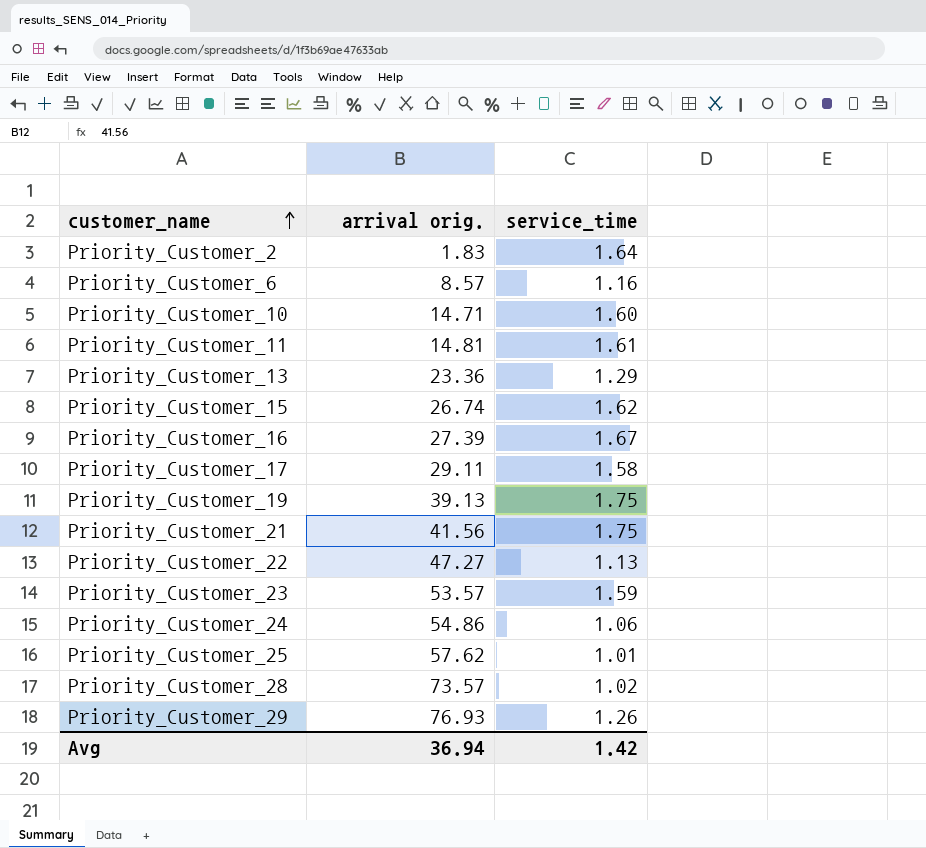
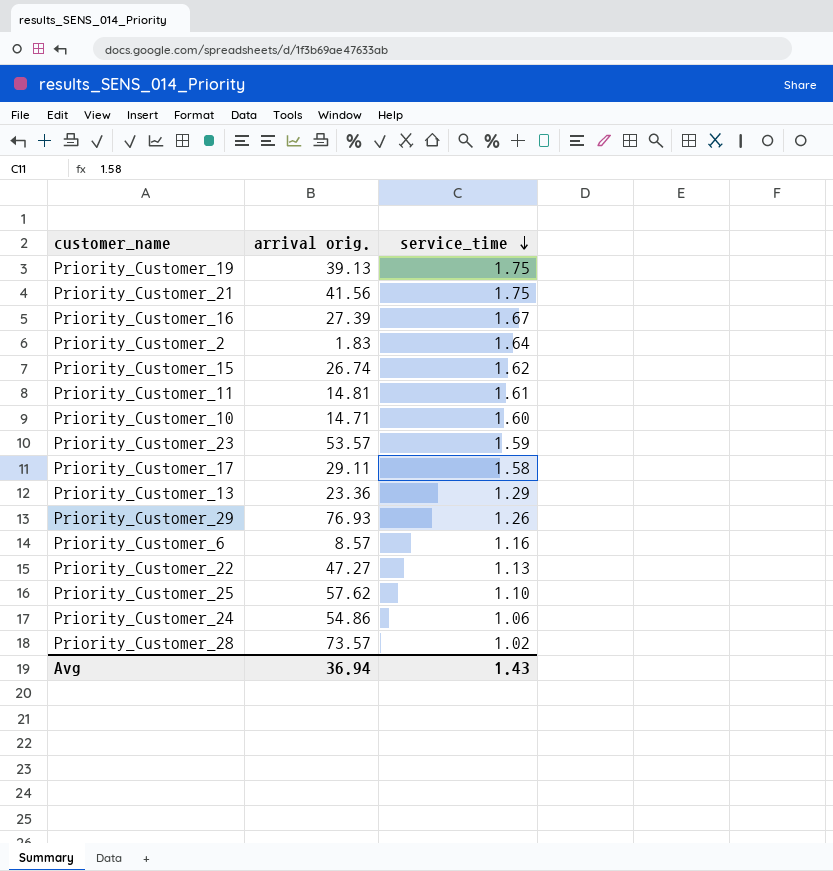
row order: customer_name ascending -> service_time descending
Priority_Customer_25 | service_time: 1.01 -> 1.10
Avg | service_time: 1.42 -> 1.43

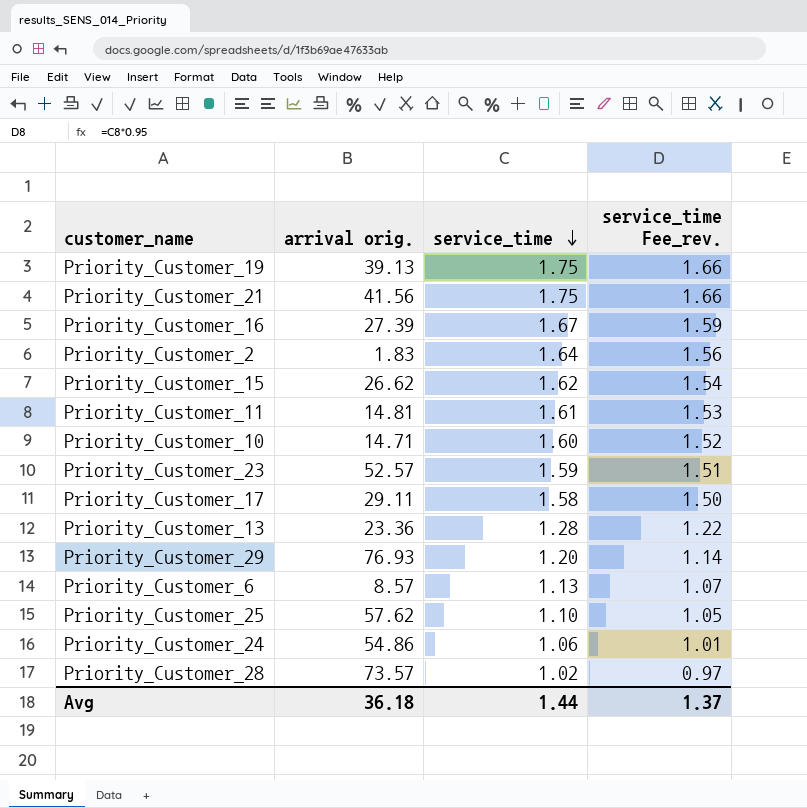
column service_time Fee_rev. | formula: none -> [service_time] * 0.95
row Priority_Customer_22: 47.27 | 1.13 -> none
Priority_Customer_15 | arrival orig.: 26.74 -> 26.62
Priority_Customer_23 | arrival orig.: 53.57 -> 52.57
Priority_Customer_13 | service_time: 1.29 -> 1.28
Priority_Customer_29 | service_time: 1.26 -> 1.20
Priority_Customer_6 | service_time: 1.16 -> 1.13
Avg | arrival orig.: 36.94 -> 36.18
Avg | service_time: 1.43 -> 1.44

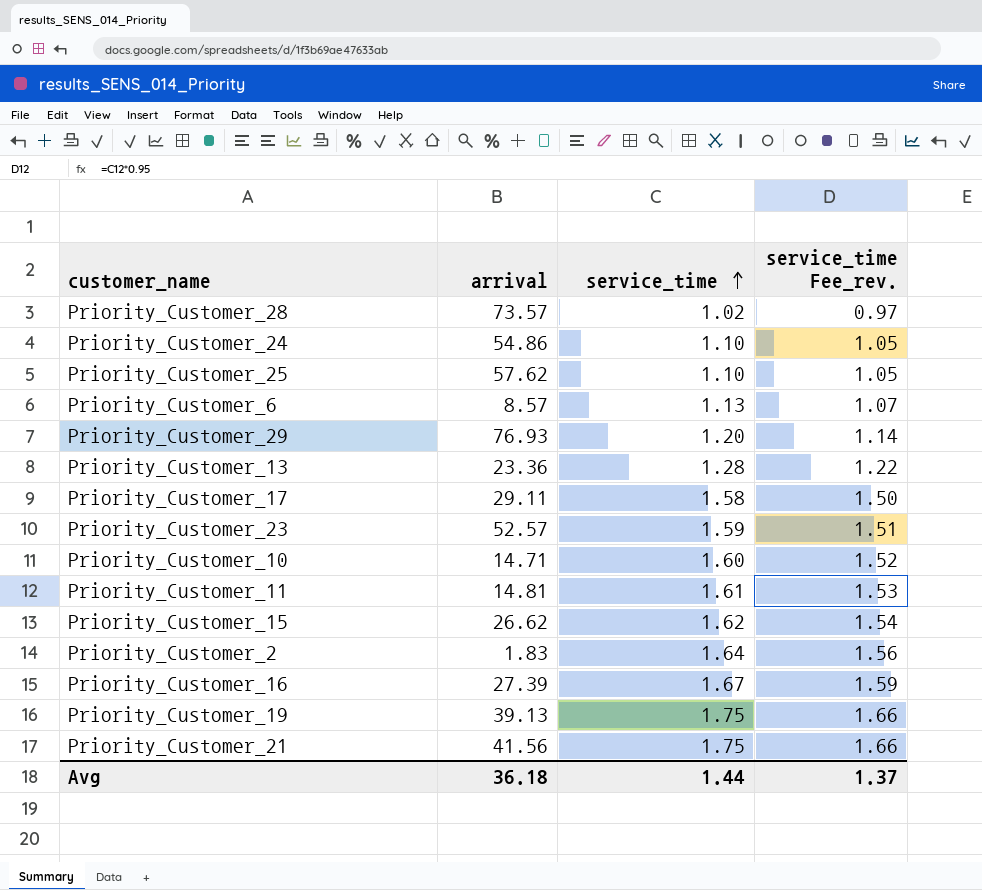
row order: service_time descending -> service_time ascending
column name: arrival orig. -> arrival
Priority_Customer_24 | service_time: 1.06 -> 1.10
Priority_Customer_24 | service_time Fee_rev.: 1.01 -> 1.05

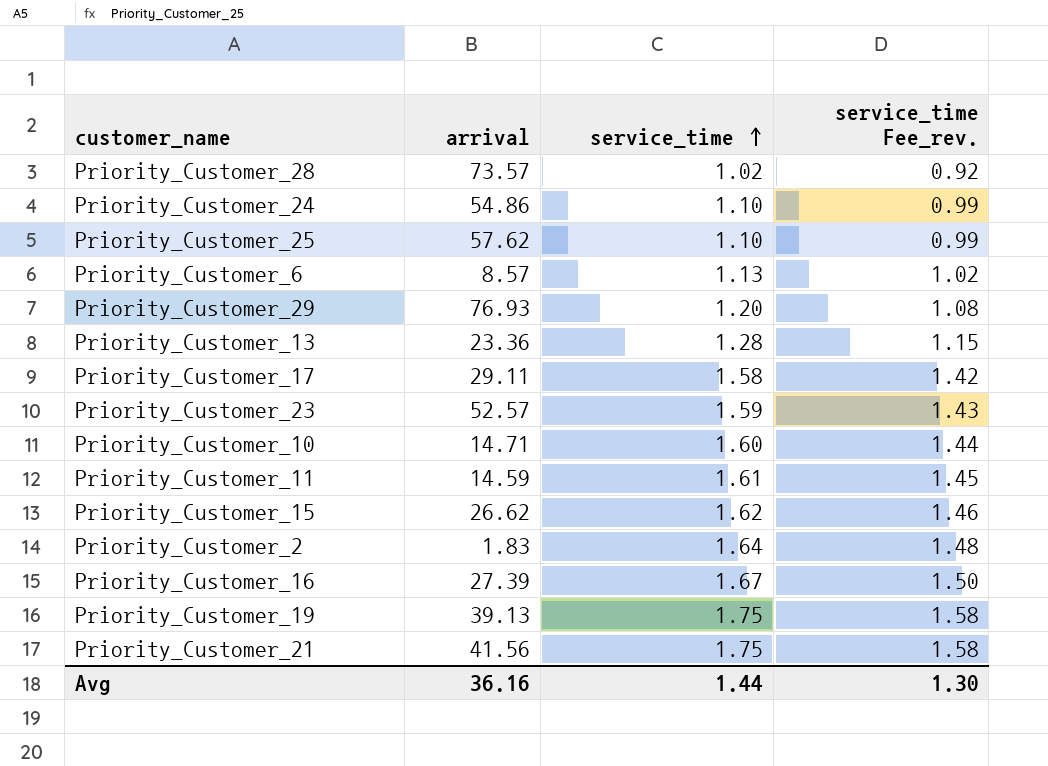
column service_time Fee_rev. | formula: [service_time] * 0.95 -> [service_time] * 0.9
Priority_Customer_11 | arrival: 14.81 -> 14.59
Avg | arrival: 36.18 -> 36.16
Avg | service_time Fee_rev.: 1.37 -> 1.30

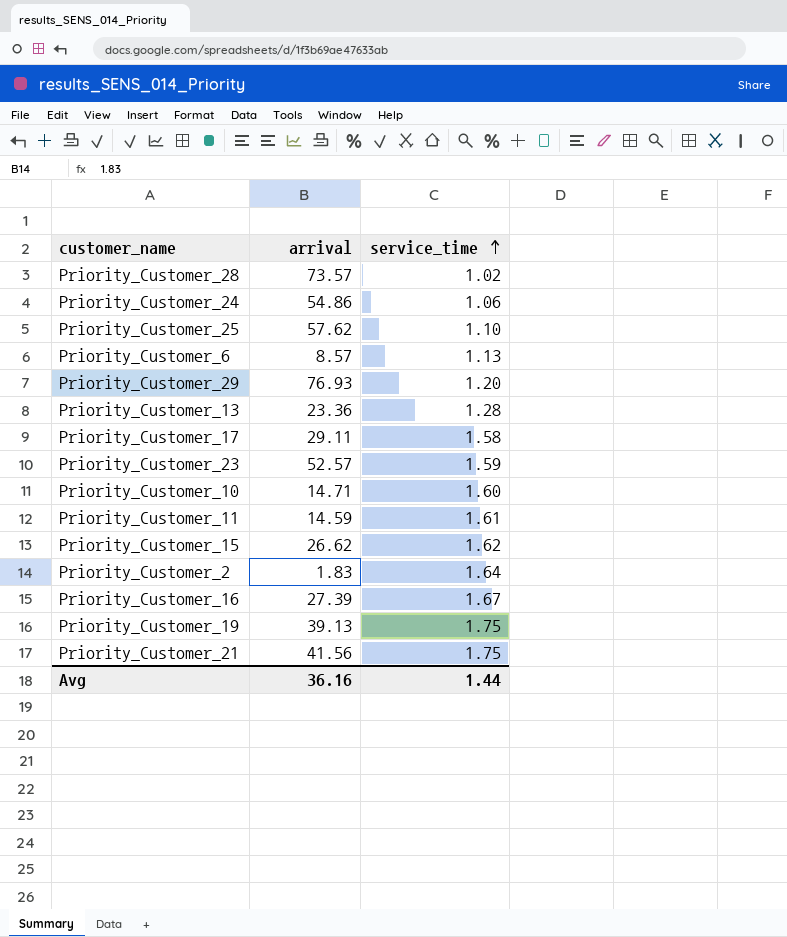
column service_time Fee_rev. | formula: [service_time] * 0.9 -> none
Priority_Customer_24 | service_time: 1.10 -> 1.06

